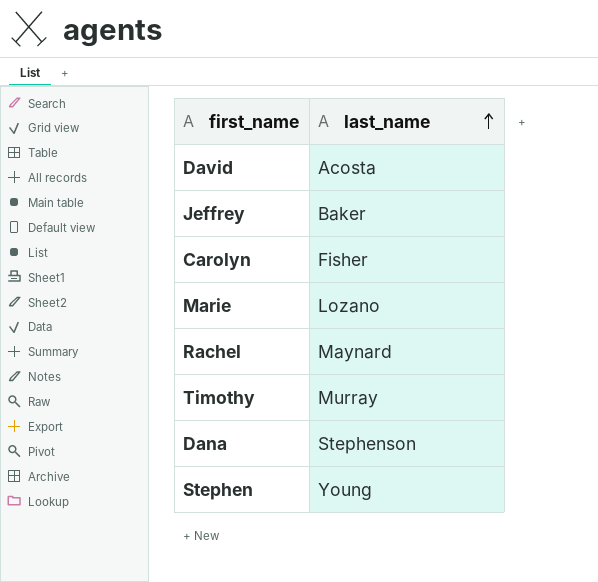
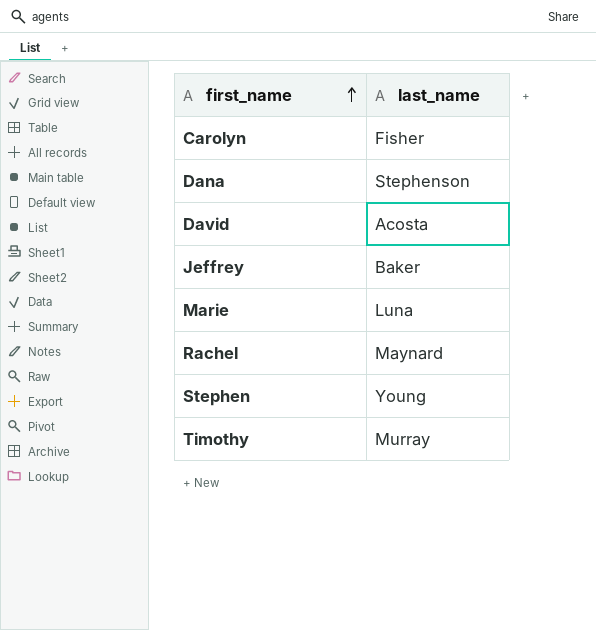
row order: last_name ascending -> first_name ascending
Marie | last_name: Lozano -> Luna

